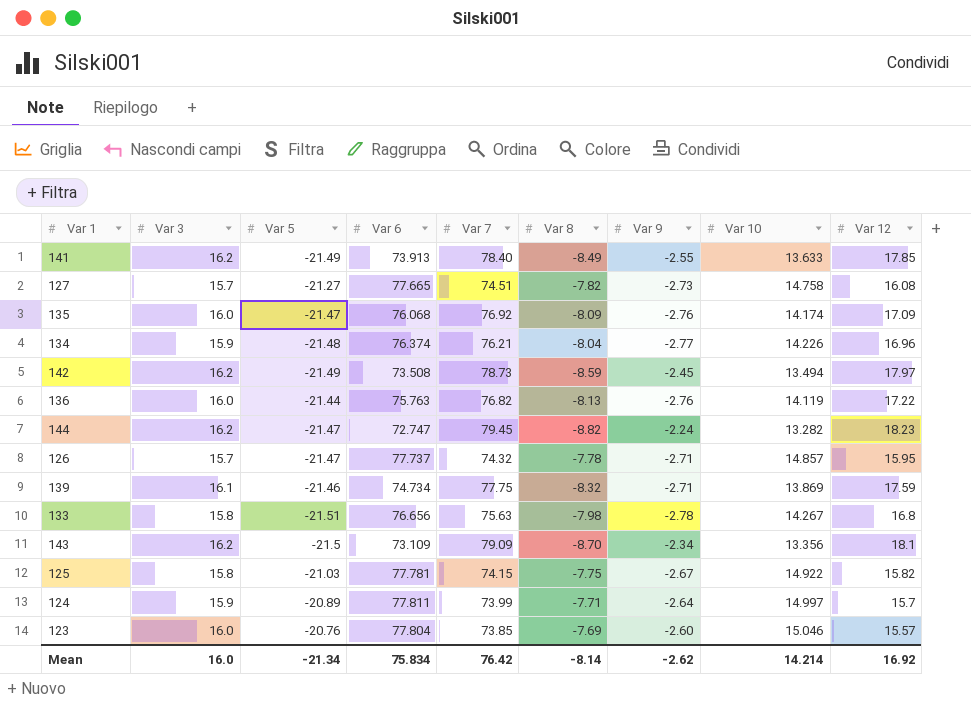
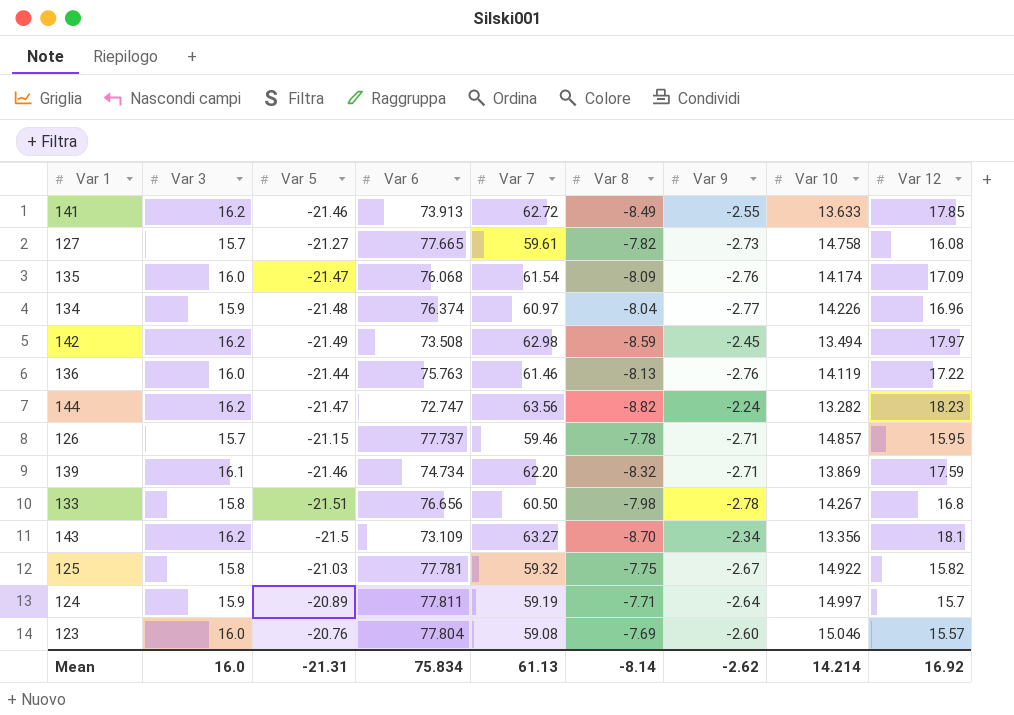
141 | Var 5: -21.49 -> -21.46
141 | Var 7: 78.40 -> 62.72
127 | Var 7: 74.51 -> 59.61
135 | Var 7: 76.92 -> 61.54
134 | Var 7: 76.21 -> 60.97
142 | Var 7: 78.73 -> 62.98
136 | Var 7: 76.82 -> 61.46
144 | Var 7: 79.45 -> 63.56
126 | Var 5: -21.47 -> -21.15
126 | Var 7: 74.32 -> 59.46
139 | Var 7: 77.75 -> 62.20
133 | Var 7: 75.63 -> 60.50
143 | Var 7: 79.09 -> 63.27
125 | Var 7: 74.15 -> 59.32
124 | Var 7: 73.99 -> 59.19
123 | Var 7: 73.85 -> 59.08
Mean | Var 5: -21.34 -> -21.31
Mean | Var 7: 76.42 -> 61.13

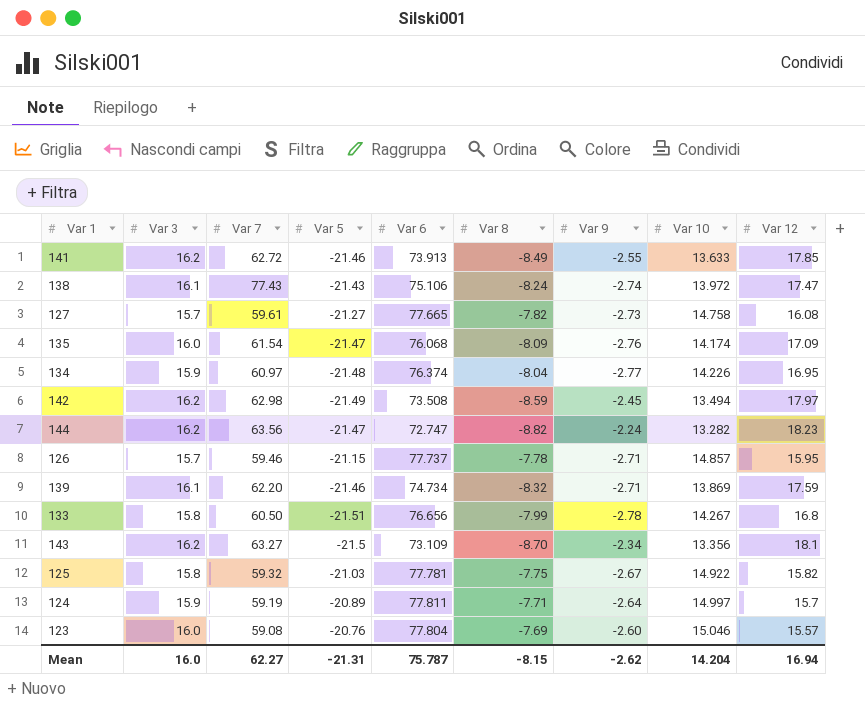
column Var 7 | position: 5 -> 3
row 136: 16.0 | -21.44 | 75.763 | 61.46 | -8.13 | -2.76 | 14.119 | 17.22 -> none
row 138: none -> 16.1 | 77.43 | -21.43 | 75.106 | -8.24 | -2.74 | 13.972 | 17.47
134 | Var 12: 16.96 -> 16.95
133 | Var 8: -7.98 -> -7.99
Mean | Var 7: 61.13 -> 62.27
Mean | Var 6: 75.834 -> 75.787
Mean | Var 8: -8.14 -> -8.15
Mean | Var 10: 14.214 -> 14.204
Mean | Var 12: 16.92 -> 16.94

